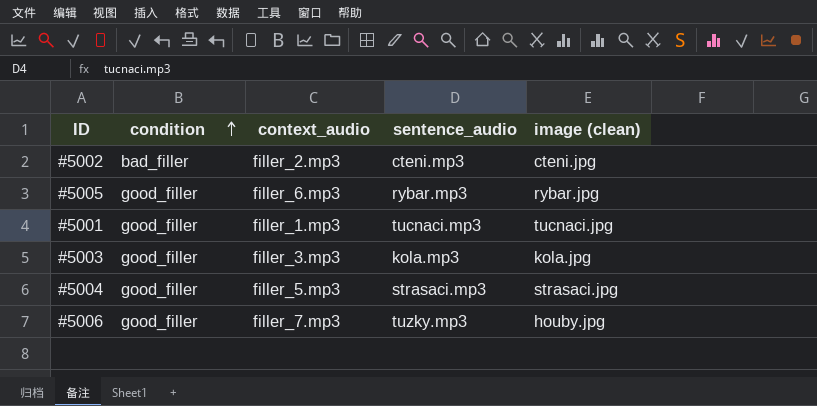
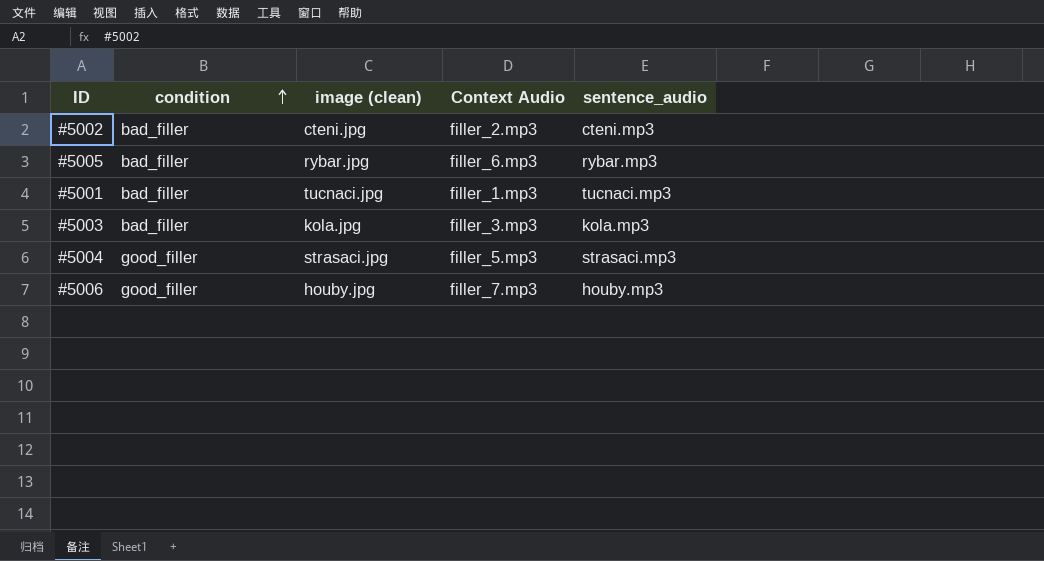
column image (clean) | position: 5 -> 3
column name: context_audio -> Context Audio
#5005 | condition: good_filler -> bad_filler
#5001 | condition: good_filler -> bad_filler
#5003 | condition: good_filler -> bad_filler
#5006 | sentence_audio: tuzky.mp3 -> houby.mp3

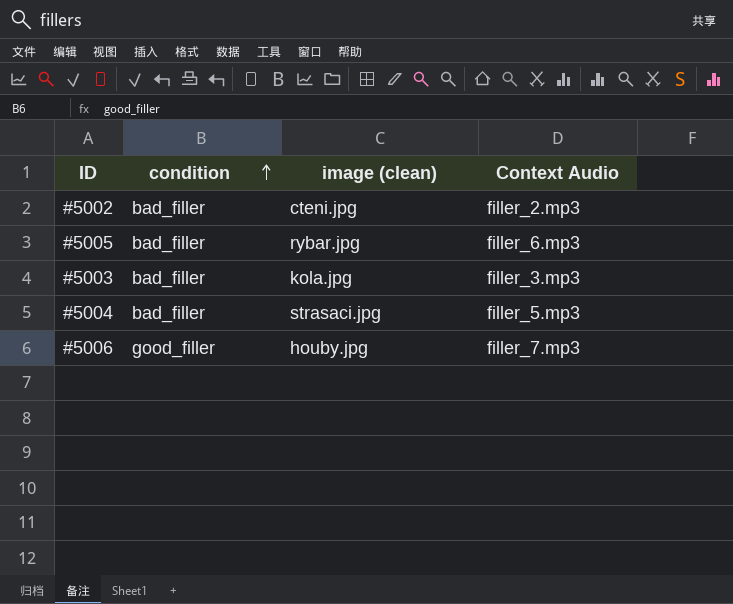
column sentence_audio | position: 5 -> none
row #5001: bad_filler | tucnaci.jpg | filler_1.mp3 | tucnaci.mp3 -> none
#5004 | condition: good_filler -> bad_filler

